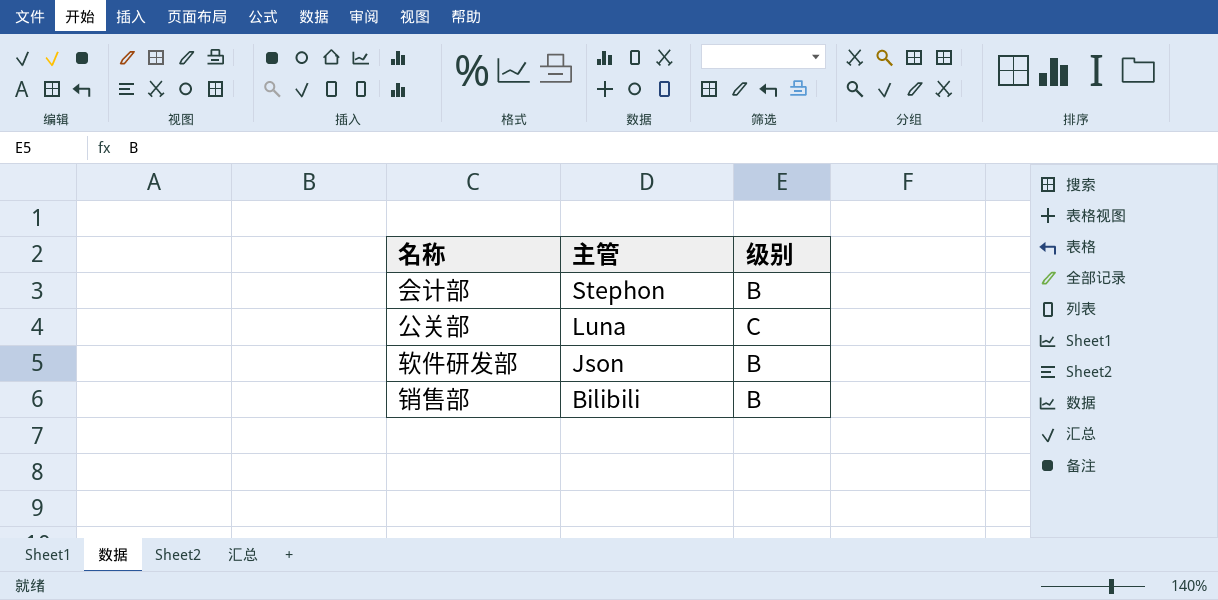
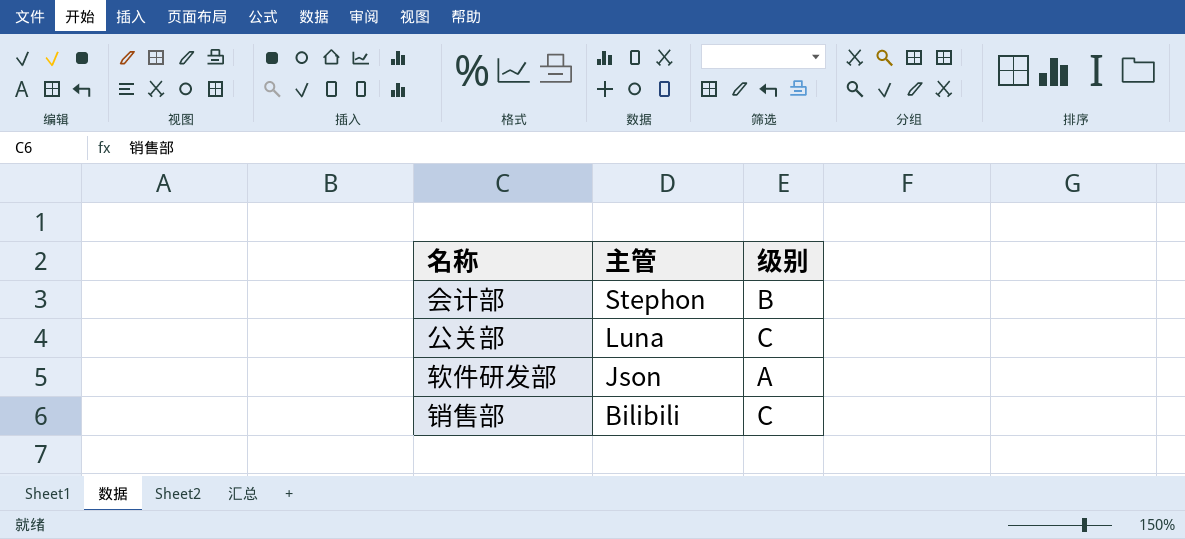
软件研发部 | 级别: B -> A
销售部 | 级别: B -> C

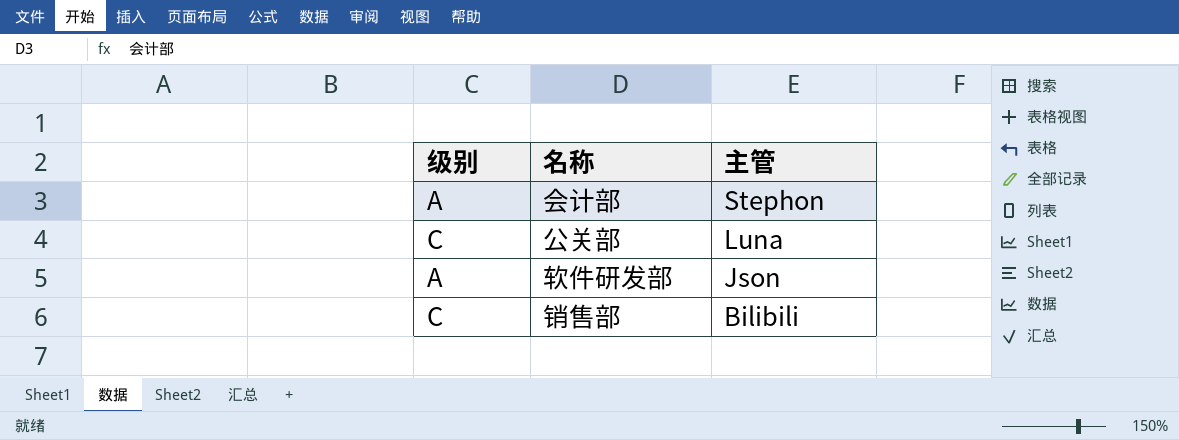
column 级别 | position: 3 -> 1
会计部 | 级别: B -> A

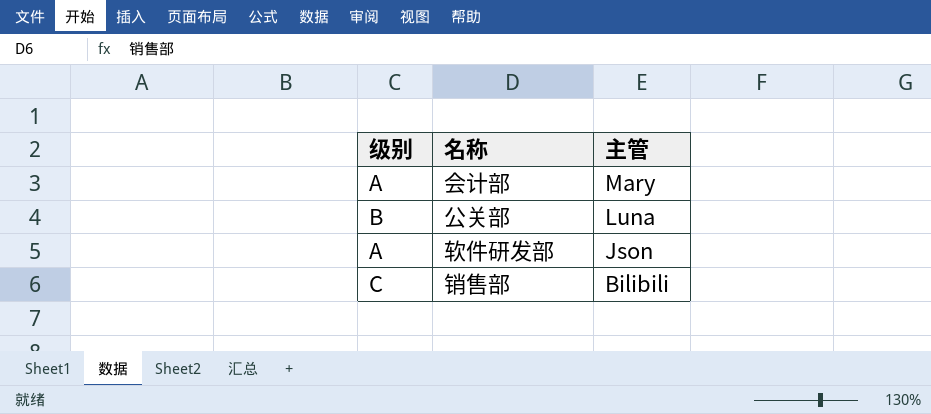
会计部 | 主管: Stephon -> Mary
公关部 | 级别: C -> B

